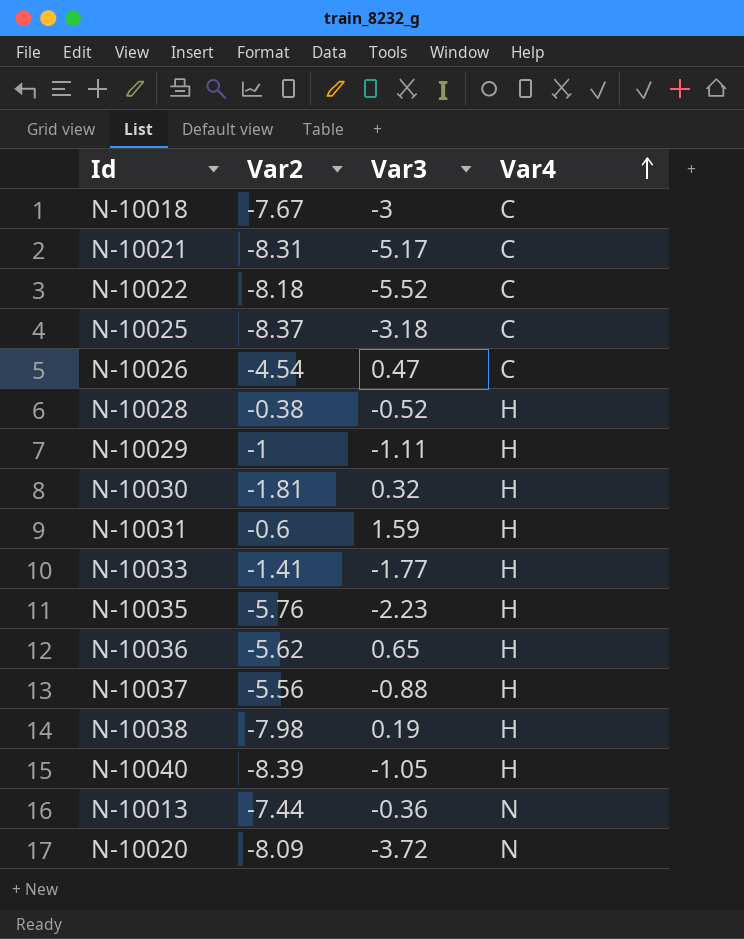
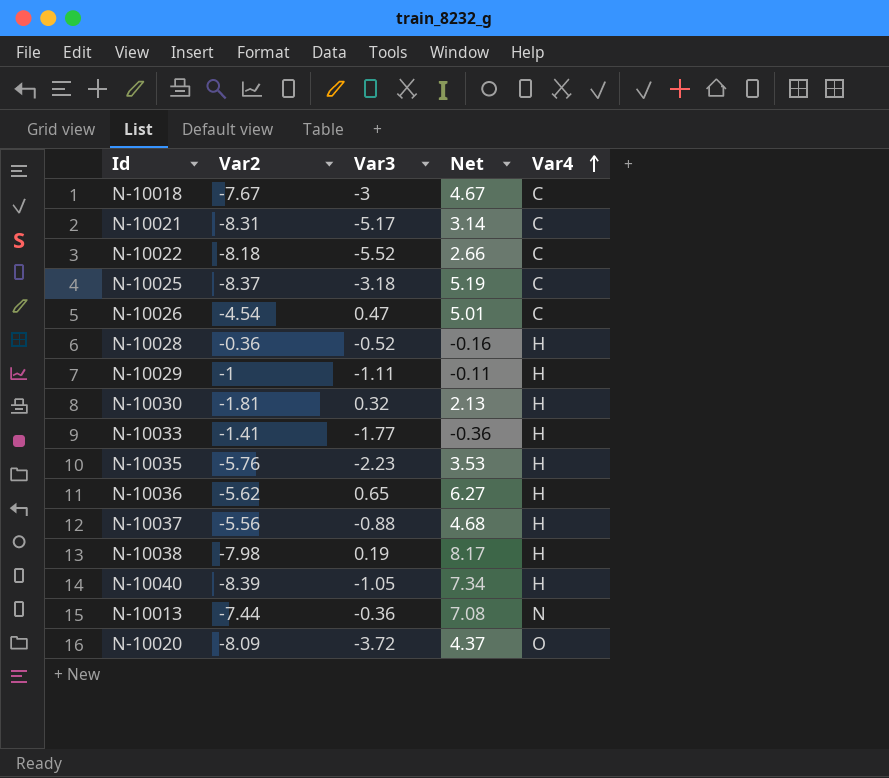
column Net | formula: none -> [Var3] - [Var2]
row N-10031: -0.6 | 1.59 | H -> none
N-10028 | Var2: -0.38 -> -0.36
N-10020 | Var4: N -> O

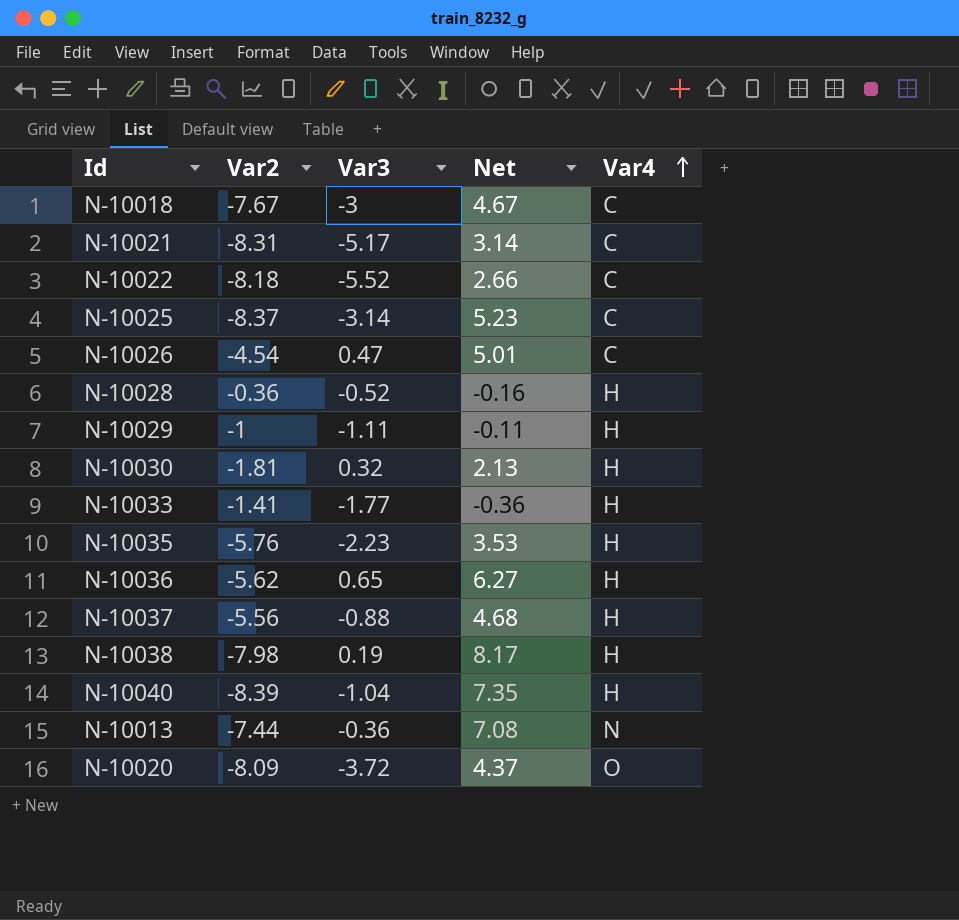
N-10025 | Var3: -3.18 -> -3.14
N-10025 | Net: 5.19 -> 5.23
N-10040 | Var3: -1.05 -> -1.04
N-10040 | Net: 7.34 -> 7.35

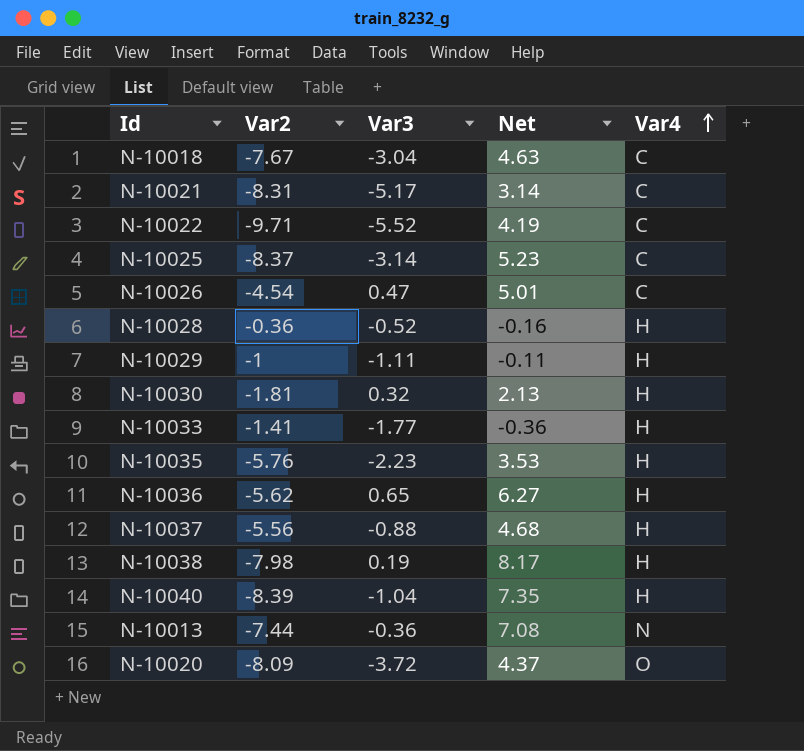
N-10018 | Var3: -3 -> -3.04
N-10018 | Net: 4.67 -> 4.63
N-10022 | Var2: -8.18 -> -9.71
N-10022 | Net: 2.66 -> 4.19

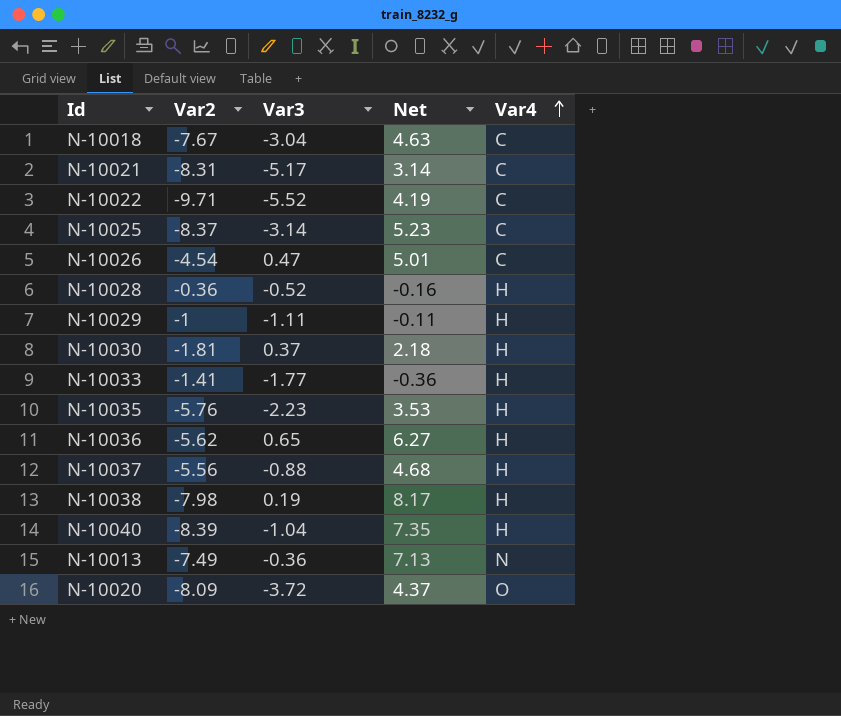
N-10030 | Var3: 0.32 -> 0.37
N-10030 | Net: 2.13 -> 2.18
N-10013 | Var2: -7.44 -> -7.49
N-10013 | Net: 7.08 -> 7.13

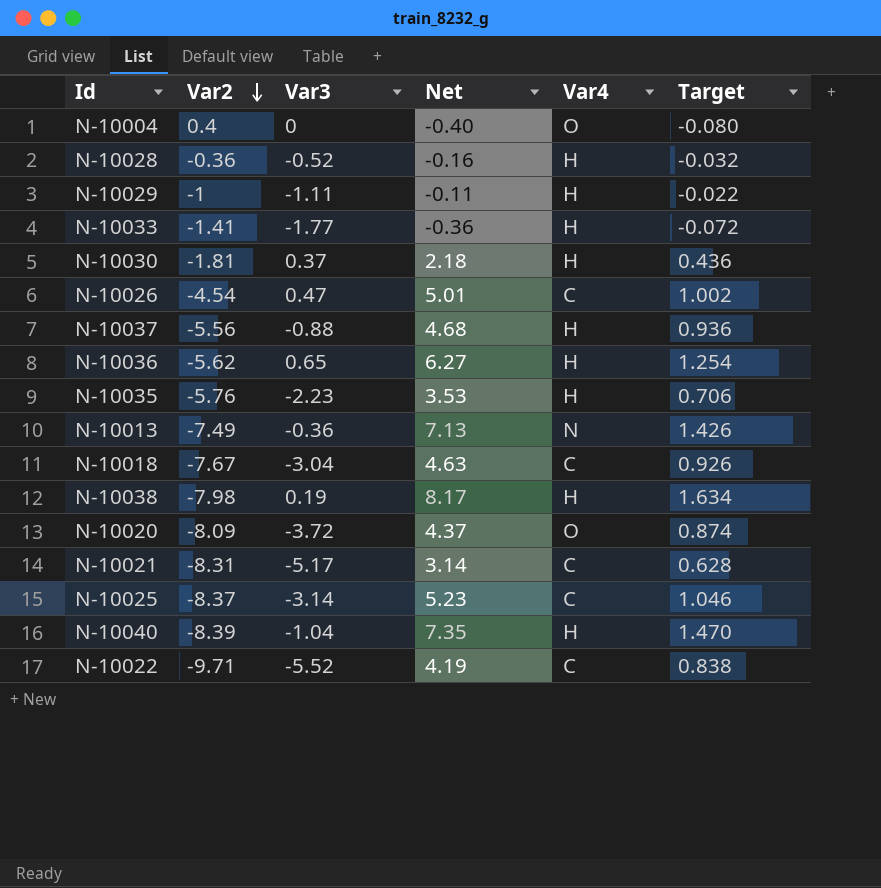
row order: Var4 ascending -> Var2 descending
column Target | formula: none -> [Net] * 0.2
row N-10004: none -> 0.4 | 0 | -0.40 | O | -0.080

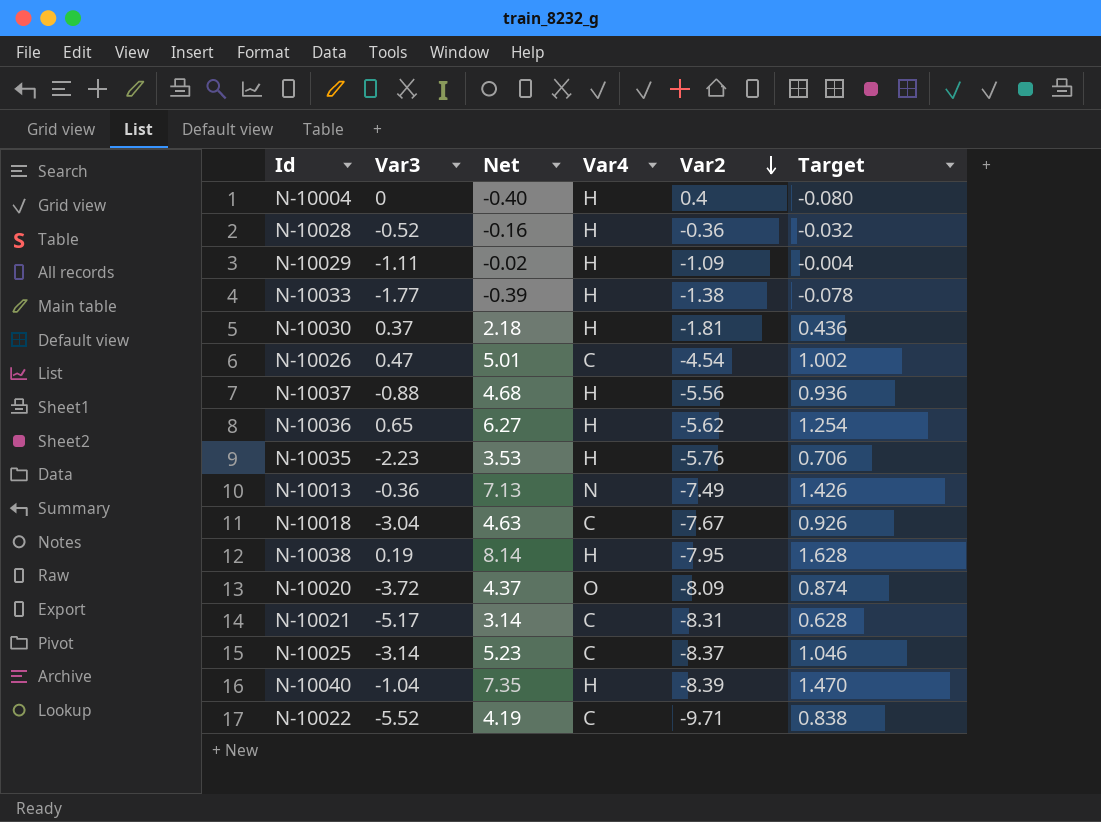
column Var2 | position: 2 -> 5
N-10004 | Var4: O -> H
N-10029 | Net: -0.11 -> -0.02
N-10029 | Var2: -1 -> -1.09
N-10029 | Target: -0.022 -> -0.004
N-10033 | Net: -0.36 -> -0.39
N-10033 | Var2: -1.41 -> -1.38
N-10033 | Target: -0.072 -> -0.078
N-10038 | Net: 8.17 -> 8.14
N-10038 | Var2: -7.98 -> -7.95
N-10038 | Target: 1.634 -> 1.628

